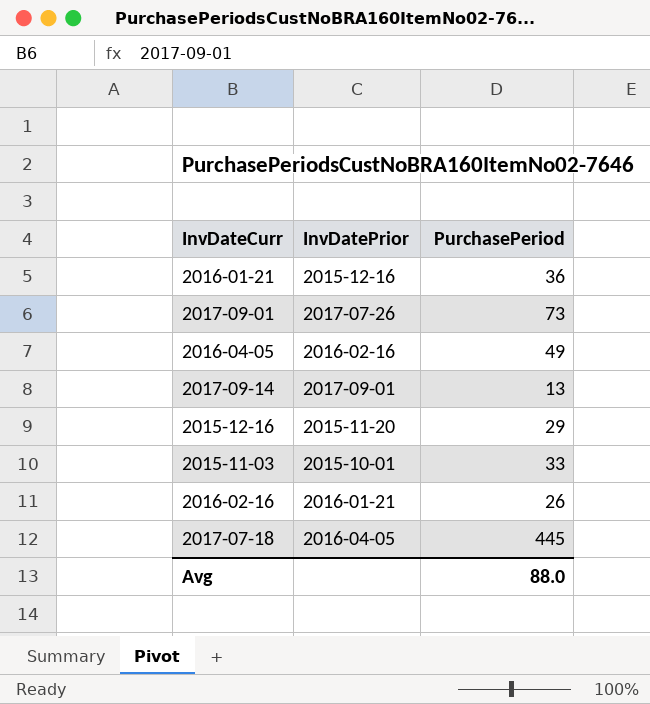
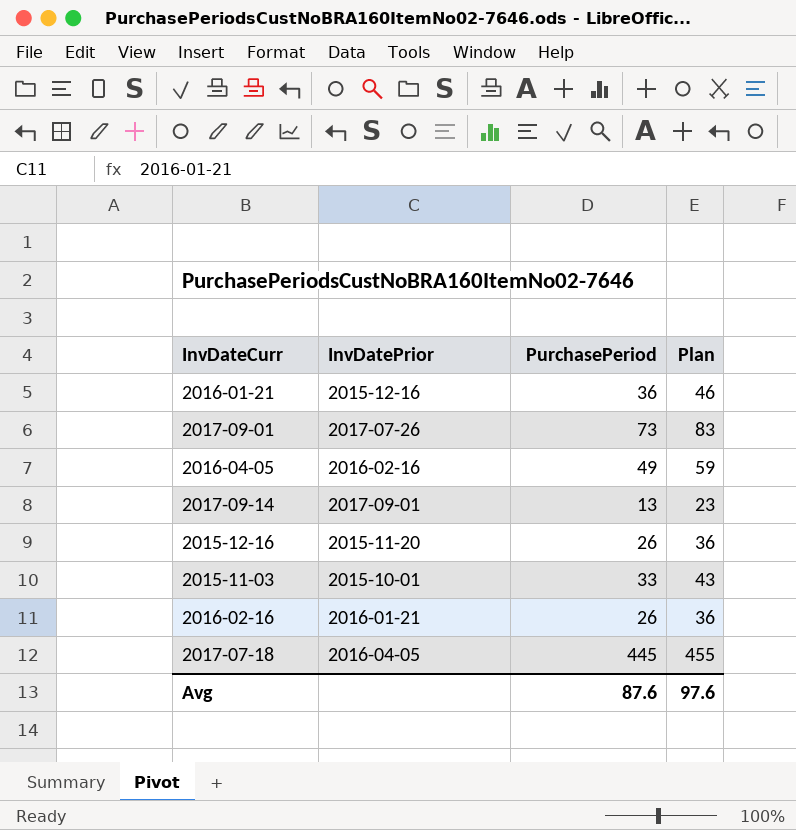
column Plan | formula: none -> [PurchasePeriod] + 10
2015-12-16 | PurchasePeriod: 29 -> 26
Avg | PurchasePeriod: 88.0 -> 87.6

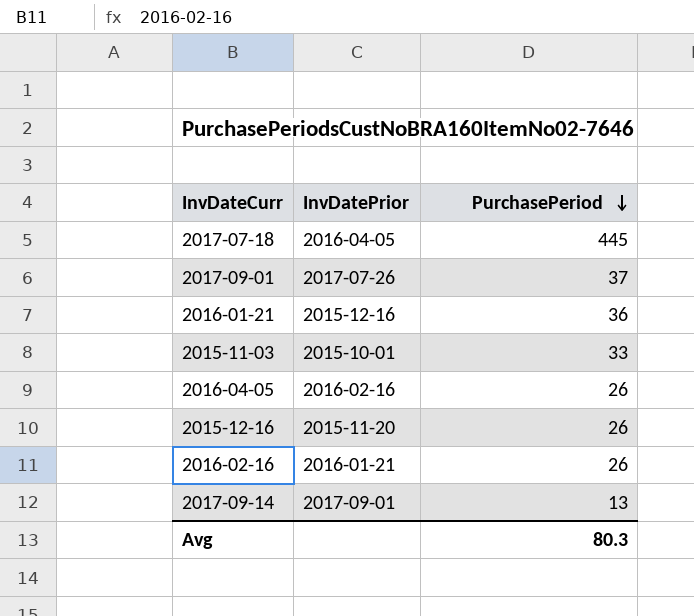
row order: none -> PurchasePeriod descending
column Plan | formula: [PurchasePeriod] + 10 -> none
2017-09-01 | PurchasePeriod: 73 -> 37
2016-04-05 | PurchasePeriod: 49 -> 26
Avg | PurchasePeriod: 87.6 -> 80.3

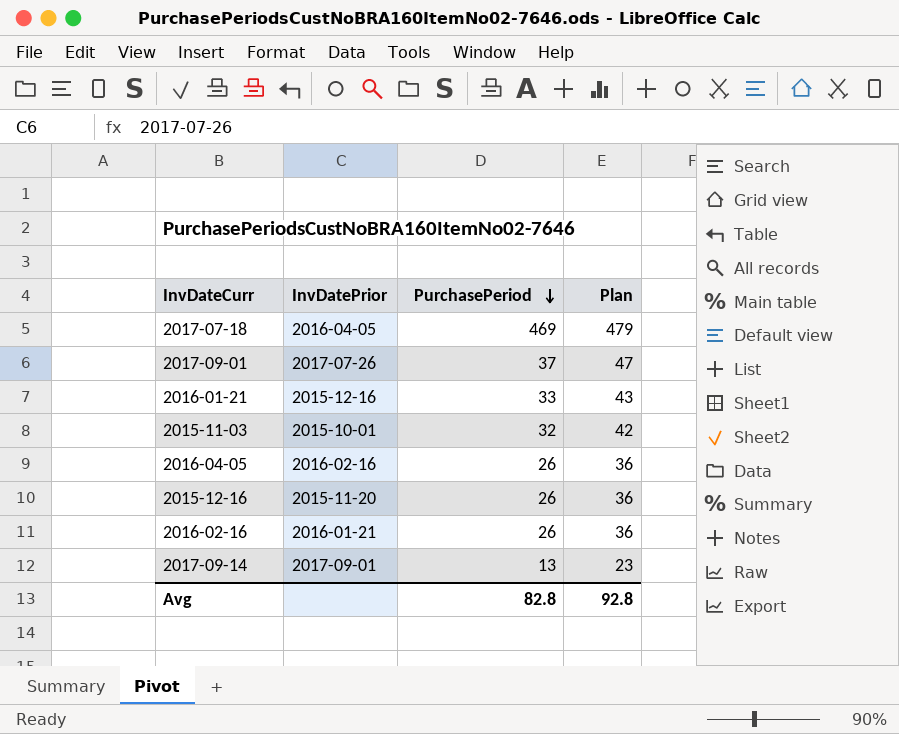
column Plan | formula: none -> [PurchasePeriod] + 10
2017-07-18 | PurchasePeriod: 445 -> 469
2016-01-21 | PurchasePeriod: 36 -> 33
2015-11-03 | PurchasePeriod: 33 -> 32
Avg | PurchasePeriod: 80.3 -> 82.8

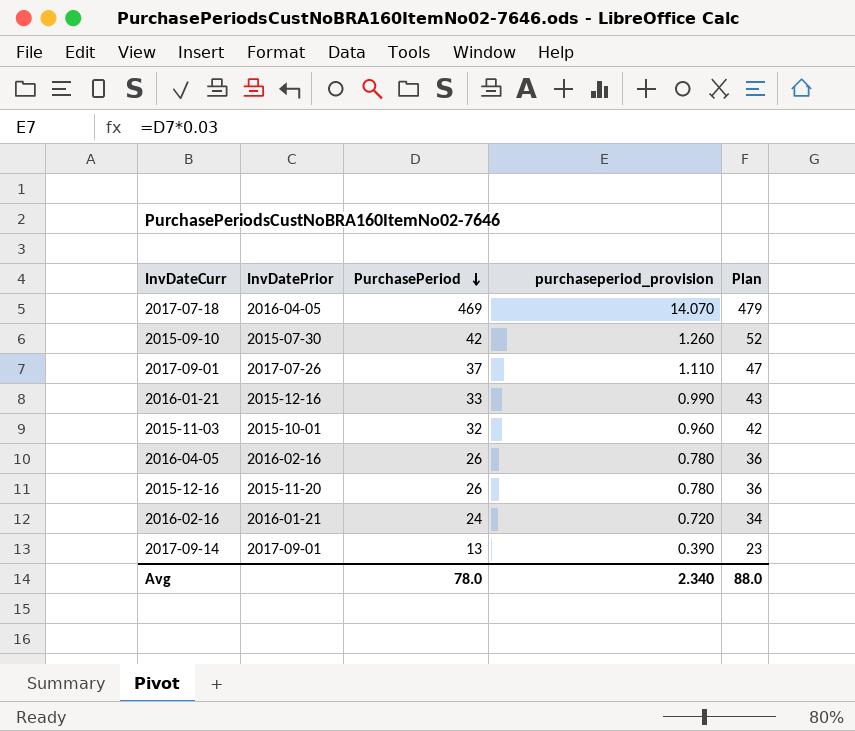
column purchaseperiod_provision | formula: none -> [PurchasePeriod] * 0.03
row 2015-09-10: none -> 2015-07-30 | 42 | 1.260 | 52
2016-02-16 | PurchasePeriod: 26 -> 24
2016-02-16 | Plan: 36 -> 34
Avg | PurchasePeriod: 82.8 -> 78.0
Avg | Plan: 92.8 -> 88.0

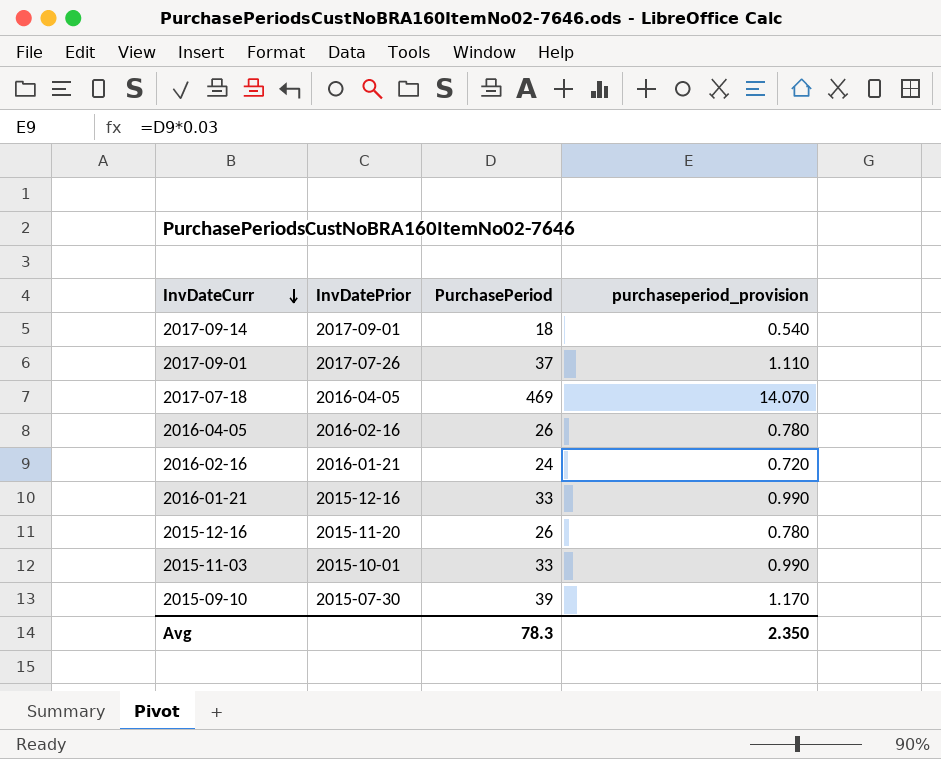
row order: PurchasePeriod descending -> InvDateCurr descending
column Plan | formula: [PurchasePeriod] + 10 -> none
2017-09-14 | PurchasePeriod: 13 -> 18
2017-09-14 | purchaseperiod_provision: 0.390 -> 0.540
2015-11-03 | PurchasePeriod: 32 -> 33
2015-11-03 | purchaseperiod_provision: 0.960 -> 0.990
2015-09-10 | PurchasePeriod: 42 -> 39
2015-09-10 | purchaseperiod_provision: 1.260 -> 1.170
Avg | PurchasePeriod: 78.0 -> 78.3
Avg | purchaseperiod_provision: 2.340 -> 2.350

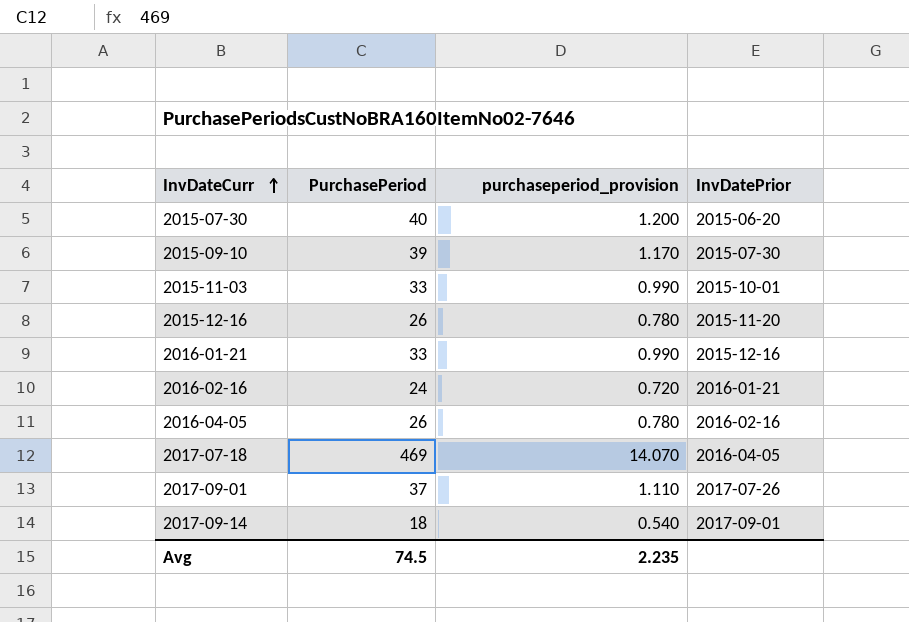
row order: InvDateCurr descending -> InvDateCurr ascending
column InvDatePrior | position: 2 -> 4
row 2015-07-30: none -> 40 | 1.200 | 2015-06-20
Avg | PurchasePeriod: 78.3 -> 74.5
Avg | purchaseperiod_provision: 2.350 -> 2.235

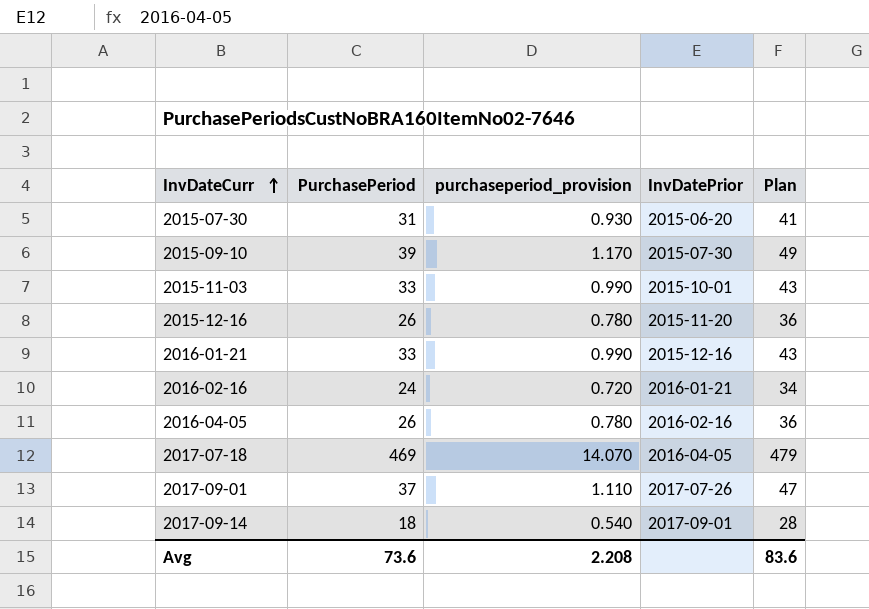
column Plan | formula: none -> [PurchasePeriod] + 10
2015-07-30 | PurchasePeriod: 40 -> 31
2015-07-30 | purchaseperiod_provision: 1.200 -> 0.930
Avg | PurchasePeriod: 74.5 -> 73.6
Avg | purchaseperiod_provision: 2.235 -> 2.208

